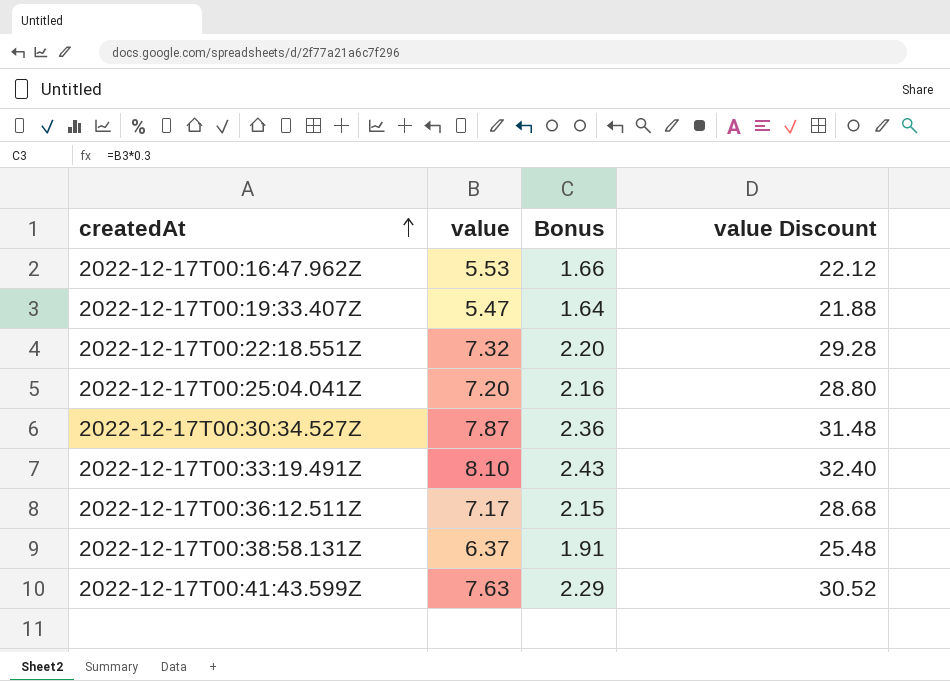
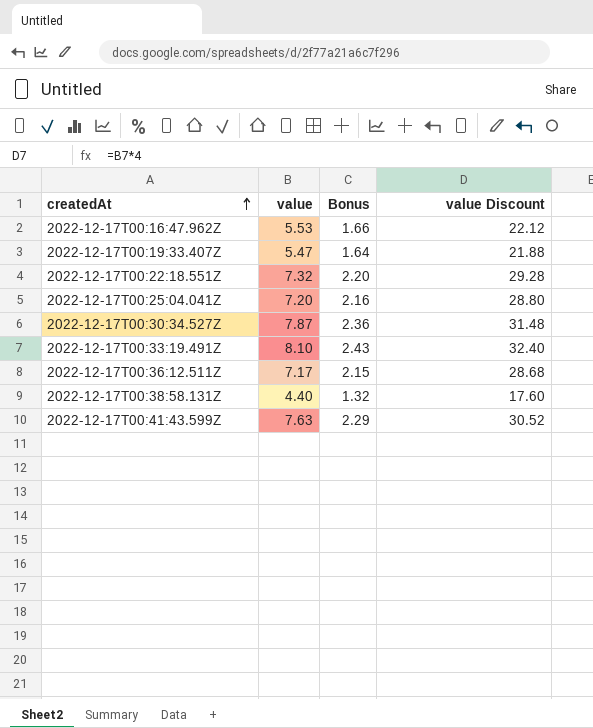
2022-12-17T00:38:58.131Z | value: 6.37 -> 4.40
2022-12-17T00:38:58.131Z | Bonus: 1.91 -> 1.32
2022-12-17T00:38:58.131Z | value Discount: 25.48 -> 17.60

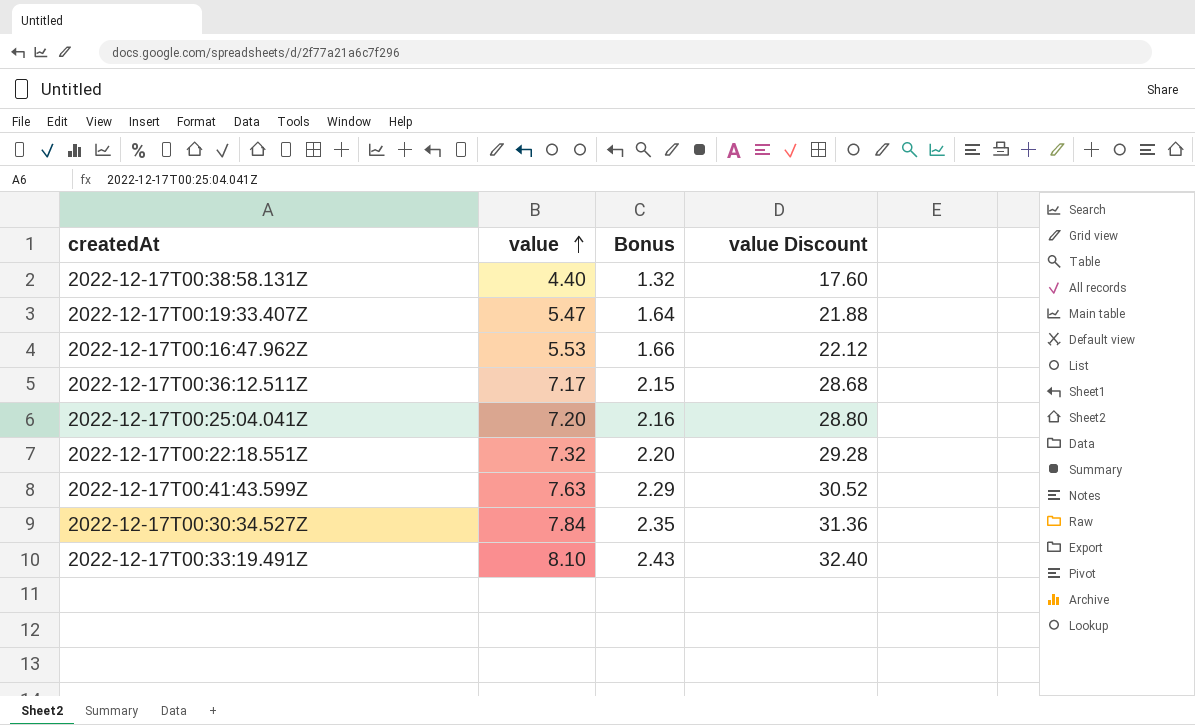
row order: createdAt ascending -> value ascending
2022-12-17T00:30:34.527Z | value: 7.87 -> 7.84
2022-12-17T00:30:34.527Z | Bonus: 2.36 -> 2.35
2022-12-17T00:30:34.527Z | value Discount: 31.48 -> 31.36

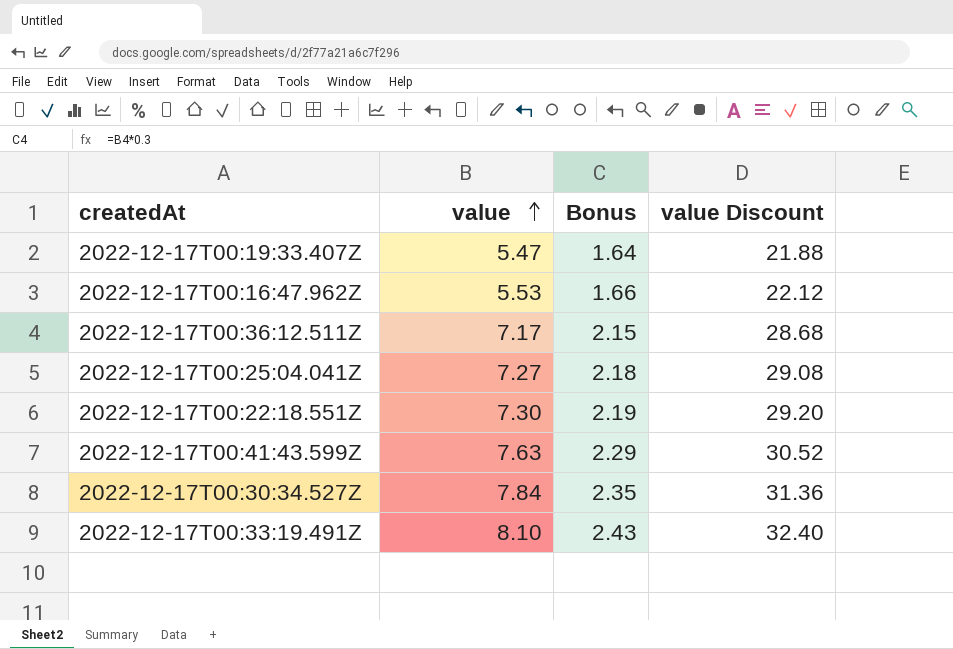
row 2022-12-17T00:38:58.131Z: 4.40 | 1.32 | 17.60 -> none
2022-12-17T00:25:04.041Z | value: 7.20 -> 7.27
2022-12-17T00:25:04.041Z | Bonus: 2.16 -> 2.18
2022-12-17T00:25:04.041Z | value Discount: 28.80 -> 29.08
2022-12-17T00:22:18.551Z | value: 7.32 -> 7.30
2022-12-17T00:22:18.551Z | Bonus: 2.20 -> 2.19
2022-12-17T00:22:18.551Z | value Discount: 29.28 -> 29.20

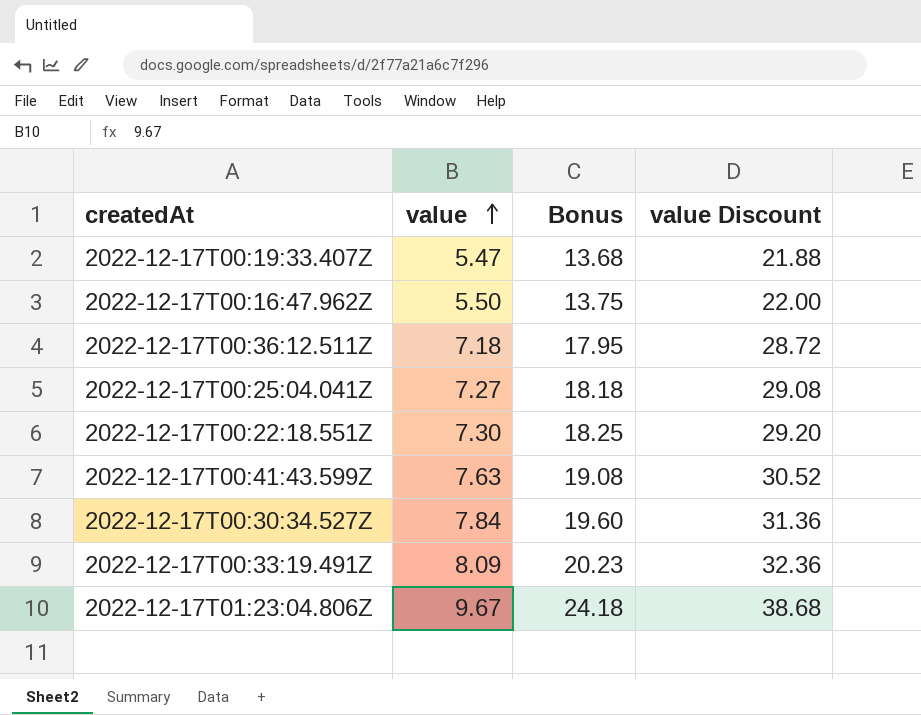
column Bonus | formula: [value] * 0.3 -> [value] * 2.5
2022-12-17T00:16:47.962Z | value: 5.53 -> 5.50
2022-12-17T00:16:47.962Z | value Discount: 22.12 -> 22.00
2022-12-17T00:36:12.511Z | value: 7.17 -> 7.18
2022-12-17T00:36:12.511Z | value Discount: 28.68 -> 28.72
2022-12-17T00:33:19.491Z | value: 8.10 -> 8.09
2022-12-17T00:33:19.491Z | value Discount: 32.40 -> 32.36
row 2022-12-17T01:23:04.806Z: none -> 9.67 | 24.18 | 38.68

